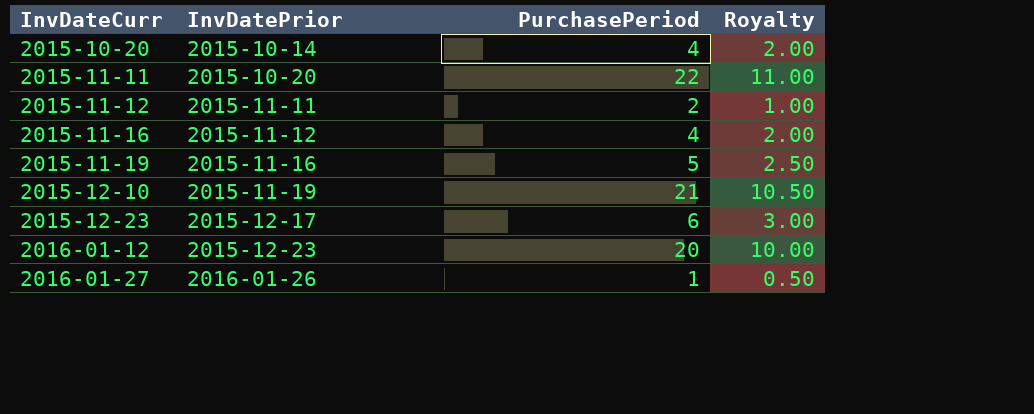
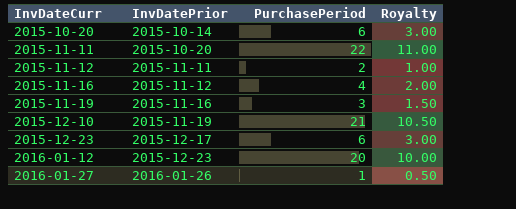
2015-10-20 | PurchasePeriod: 4 -> 6
2015-10-20 | Royalty: 2.00 -> 3.00
2015-11-19 | PurchasePeriod: 5 -> 3
2015-11-19 | Royalty: 2.50 -> 1.50

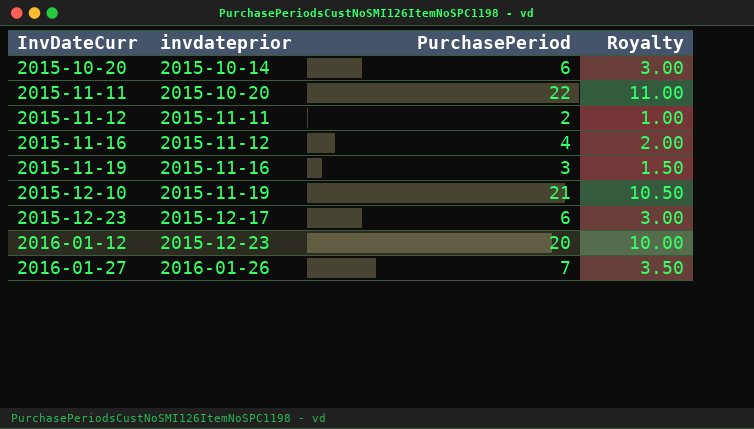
column name: InvDatePrior -> invdateprior
2016-01-27 | PurchasePeriod: 1 -> 7
2016-01-27 | Royalty: 0.50 -> 3.50

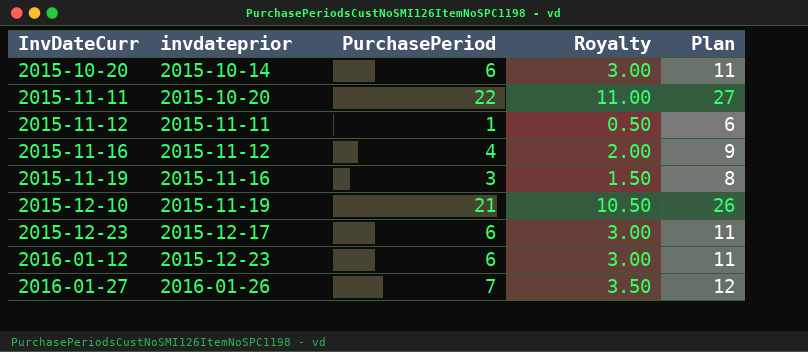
column Plan | formula: none -> [PurchasePeriod] + 5
2015-11-12 | PurchasePeriod: 2 -> 1
2015-11-12 | Royalty: 1.00 -> 0.50
2016-01-12 | PurchasePeriod: 20 -> 6
2016-01-12 | Royalty: 10.00 -> 3.00

